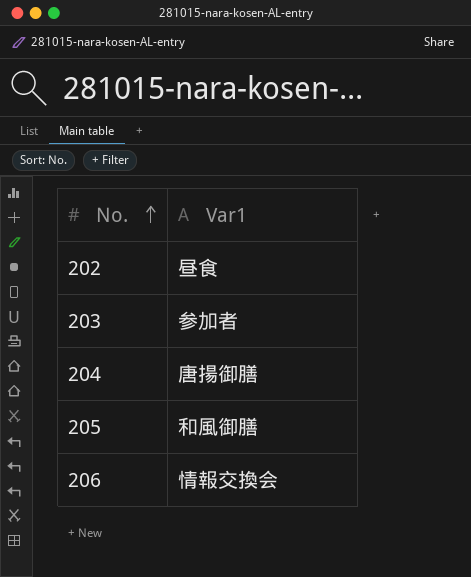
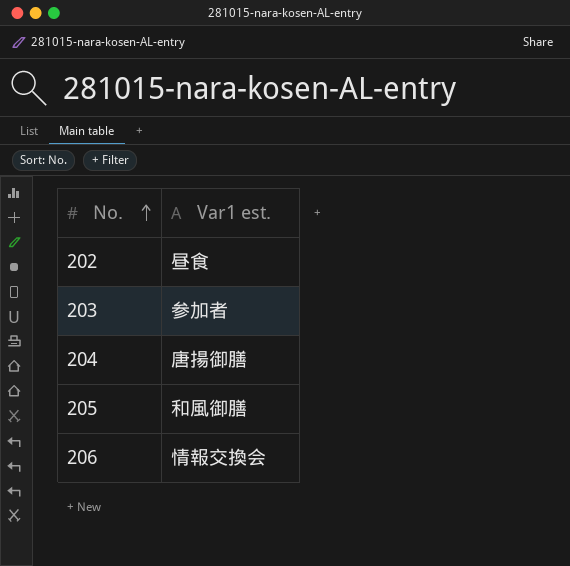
column name: Var1 -> Var1 est.

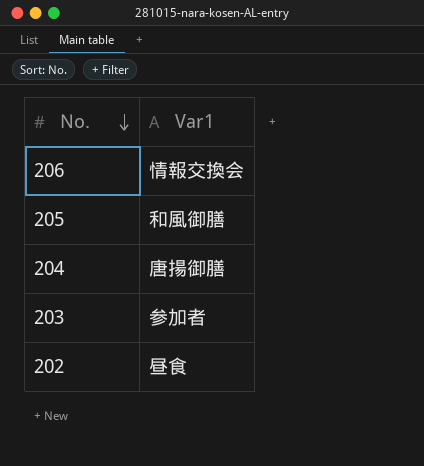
row order: No. ascending -> No. descending
column name: Var1 est. -> Var1

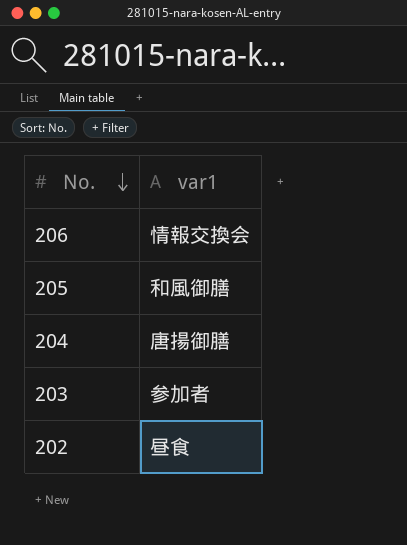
column name: Var1 -> var1

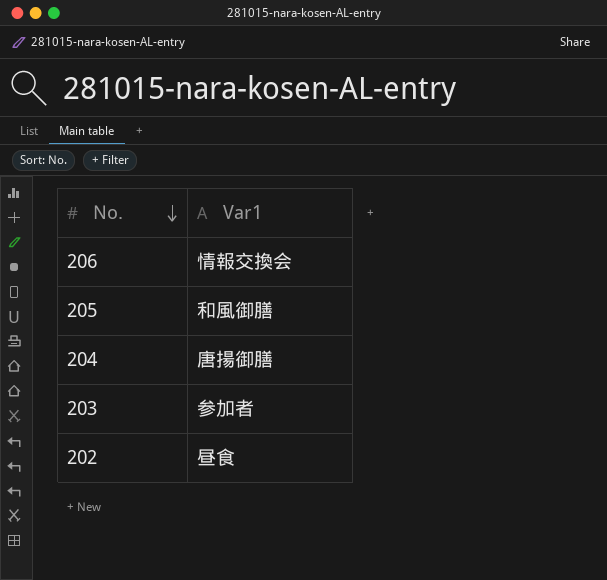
column name: var1 -> Var1

